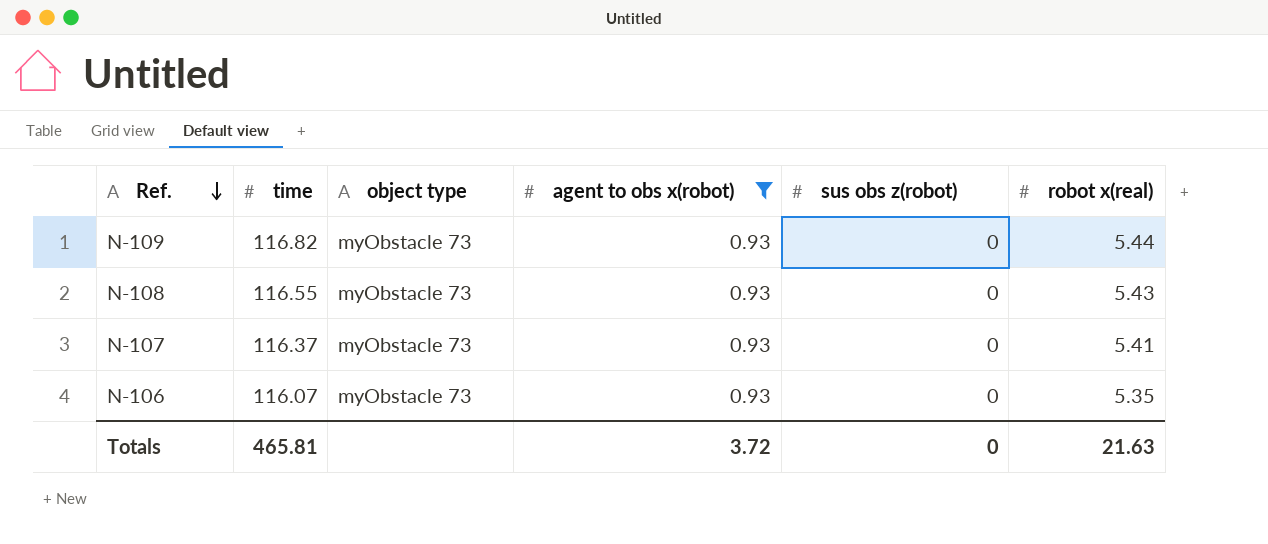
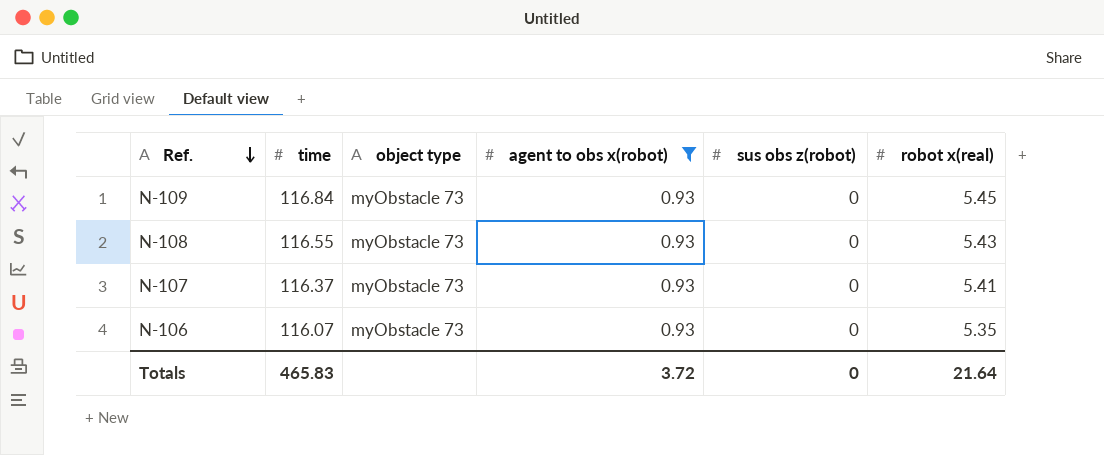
N-109 | time: 116.82 -> 116.84
N-109 | robot x(real): 5.44 -> 5.45
Totals | time: 465.81 -> 465.83
Totals | robot x(real): 21.63 -> 21.64

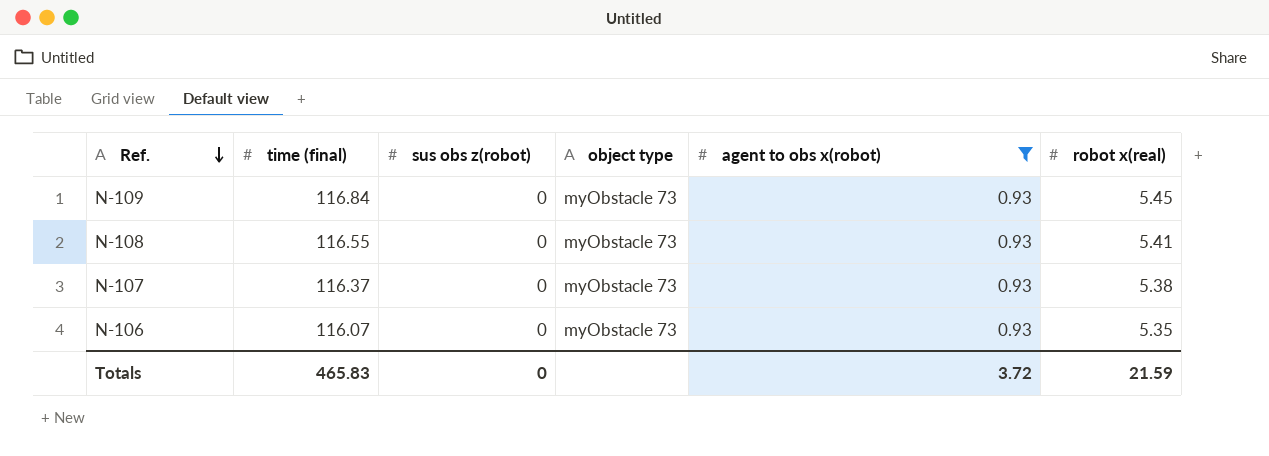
column name: time -> time (final)
column sus obs z(robot) | position: 5 -> 3
N-108 | robot x(real): 5.43 -> 5.41
N-107 | robot x(real): 5.41 -> 5.38
Totals | robot x(real): 21.64 -> 21.59

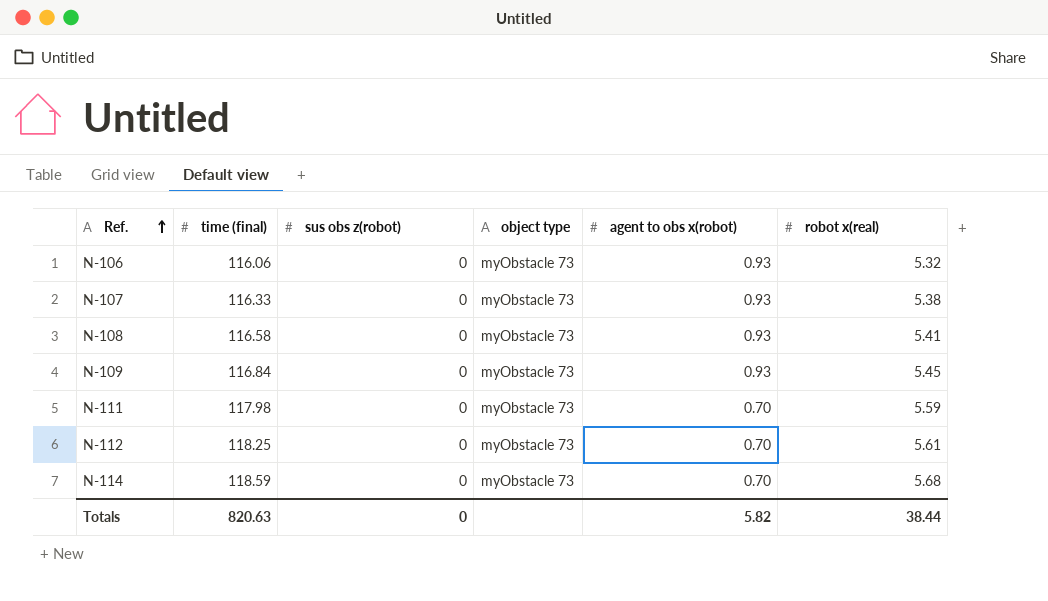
filter: agent to obs x(robot) = 0.93 -> none
row order: Ref. descending -> Ref. ascending
N-106 | time (final): 116.07 -> 116.06
N-106 | robot x(real): 5.35 -> 5.32
N-107 | time (final): 116.37 -> 116.33
N-108 | time (final): 116.55 -> 116.58
Totals | time (final): 465.83 -> 820.63
Totals | agent to obs x(robot): 3.72 -> 5.82
Totals | robot x(real): 21.59 -> 38.44

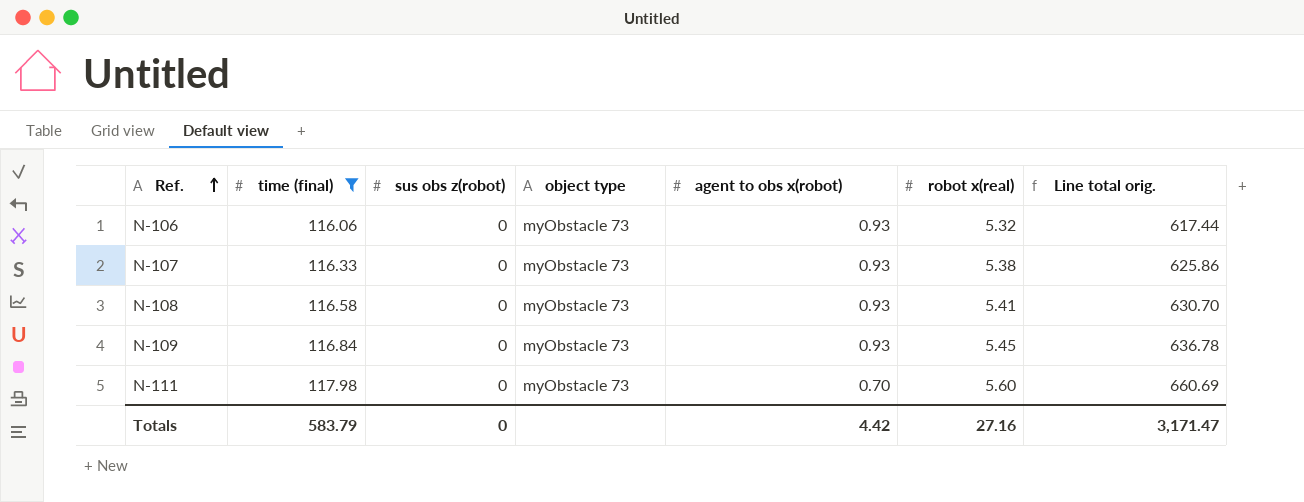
filter: none -> time (final) <= 117.98
column Line total orig. | formula: none -> [time (final)] * [robot x(real)]
N-111 | robot x(real): 5.59 -> 5.60
Totals | time (final): 820.63 -> 583.79
Totals | agent to obs x(robot): 5.82 -> 4.42
Totals | robot x(real): 38.44 -> 27.16

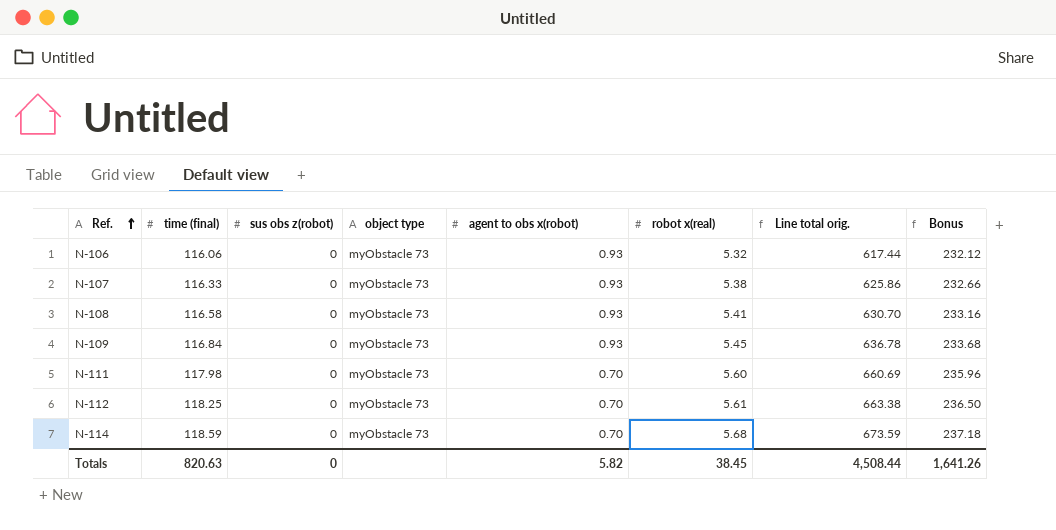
filter: time (final) <= 117.98 -> none
column Bonus | formula: none -> [time (final)] * 2
Totals | time (final): 583.79 -> 820.63
Totals | agent to obs x(robot): 4.42 -> 5.82
Totals | robot x(real): 27.16 -> 38.45
Totals | Line total orig.: 3,171.47 -> 4,508.44

